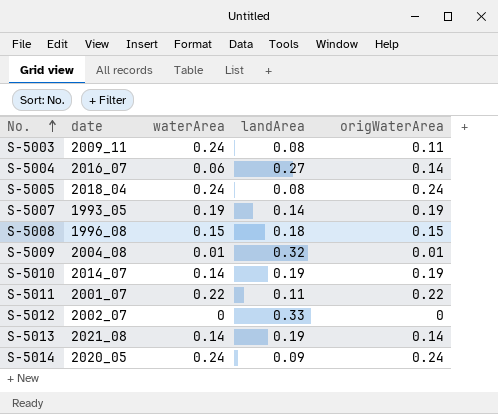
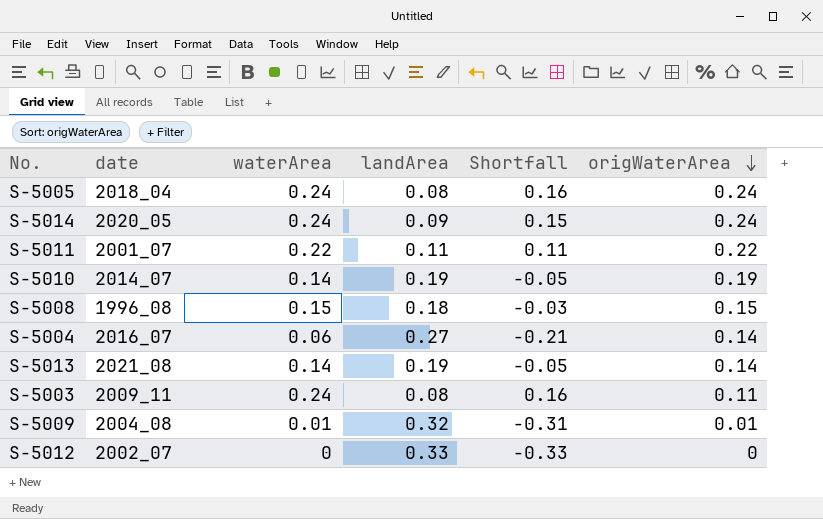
row order: No. ascending -> origWaterArea descending
column Shortfall | formula: none -> [waterArea] - [landArea]
row S-5007: 1993_05 | 0.19 | 0.14 | 0.19 -> none

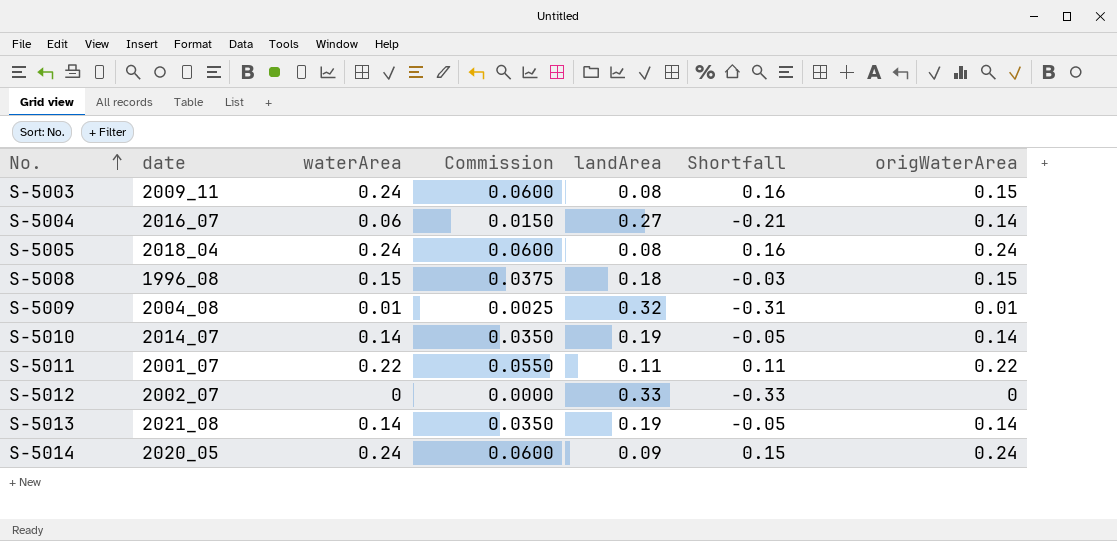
row order: origWaterArea descending -> No. ascending
column Commission | formula: none -> [waterArea] * 0.25
S-5003 | origWaterArea: 0.11 -> 0.15
S-5010 | origWaterArea: 0.19 -> 0.14

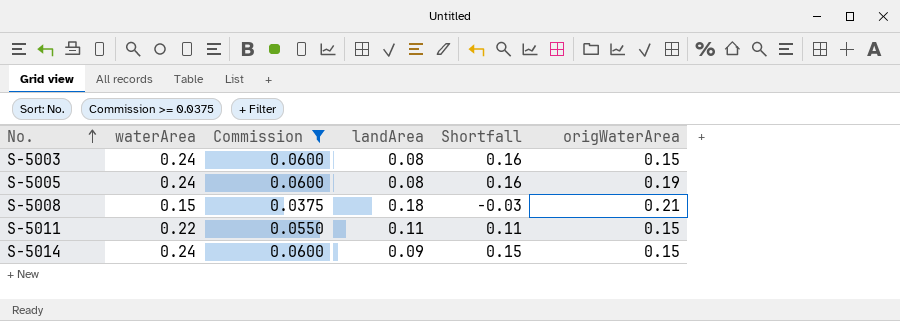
filter: none -> Commission >= 0.0375
column date | position: 2 -> none
S-5005 | origWaterArea: 0.24 -> 0.19
S-5008 | origWaterArea: 0.15 -> 0.21
S-5011 | origWaterArea: 0.22 -> 0.15
S-5014 | origWaterArea: 0.24 -> 0.15

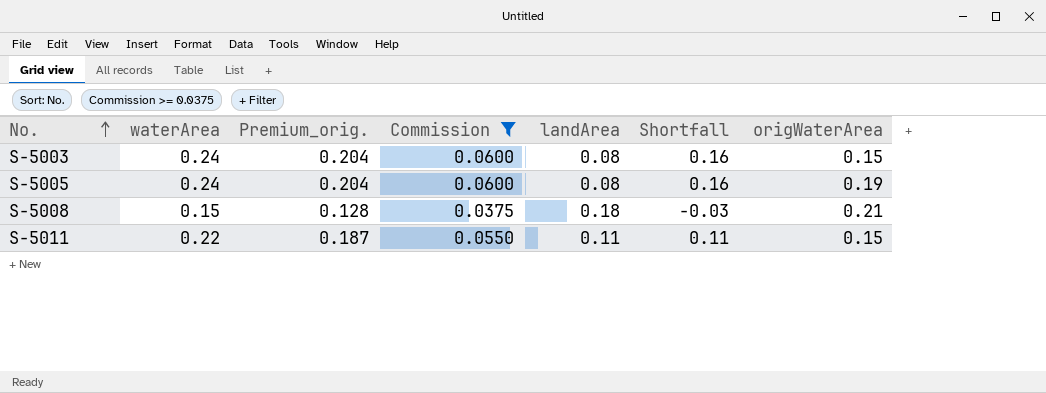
column Premium_orig. | formula: none -> [waterArea] * 0.85
row S-5014: 0.24 | 0.0600 | 0.09 | 0.15 | 0.15 -> none

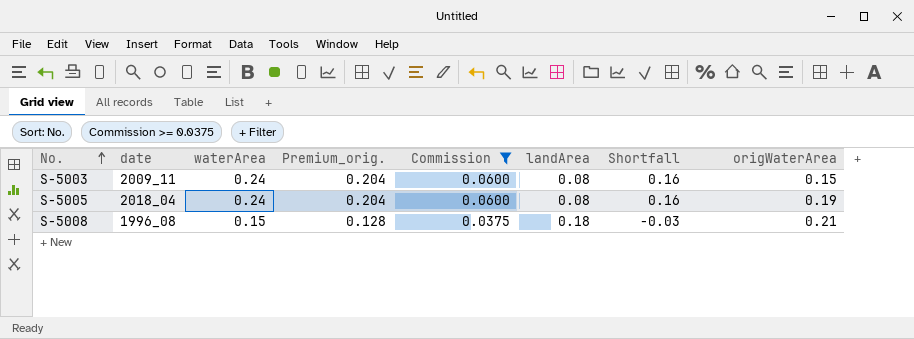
column date | position: none -> 2
row S-5011: 0.22 | 0.187 | 0.0550 | 0.11 | 0.11 | 0.15 -> none

